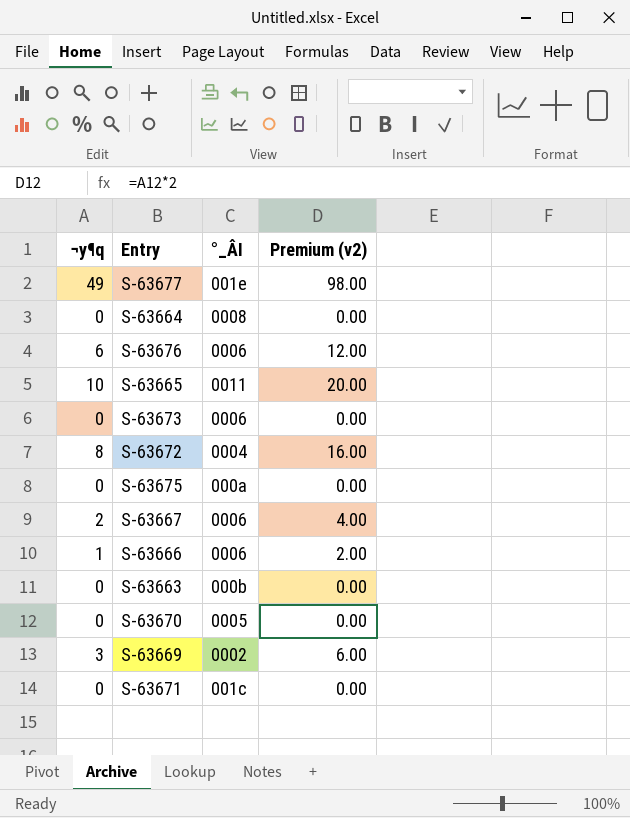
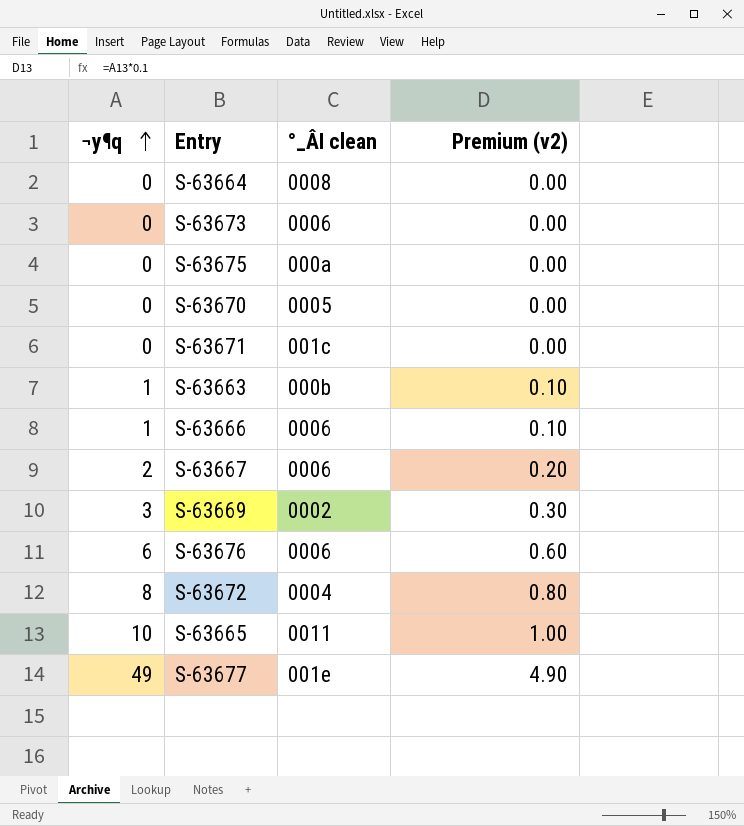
row order: none -> ¬y¶q ascending
column name: °_ÂI -> °_ÂI clean
column Premium (v2) | formula: [¬y¶q] * 2 -> [¬y¶q] * 0.1
S-63663 | ¬y¶q: 0 -> 1

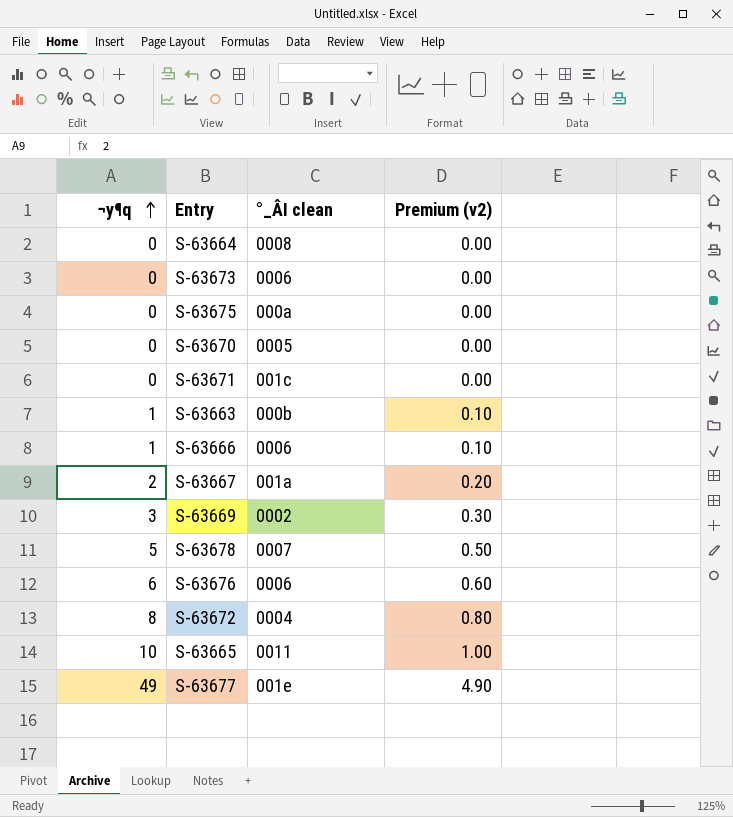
S-63667 | °_ÂI clean: 0006 -> 001a
row S-63678: none -> 5 | 0007 | 0.50

